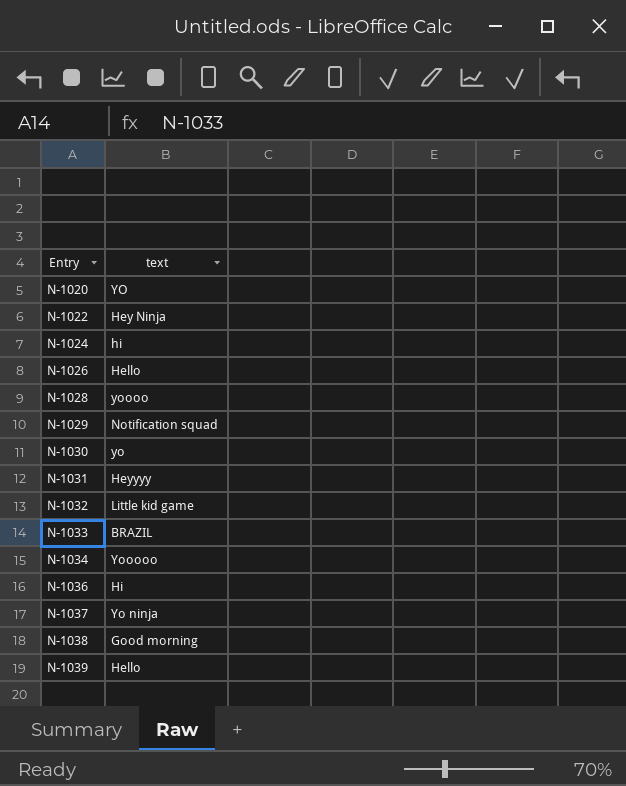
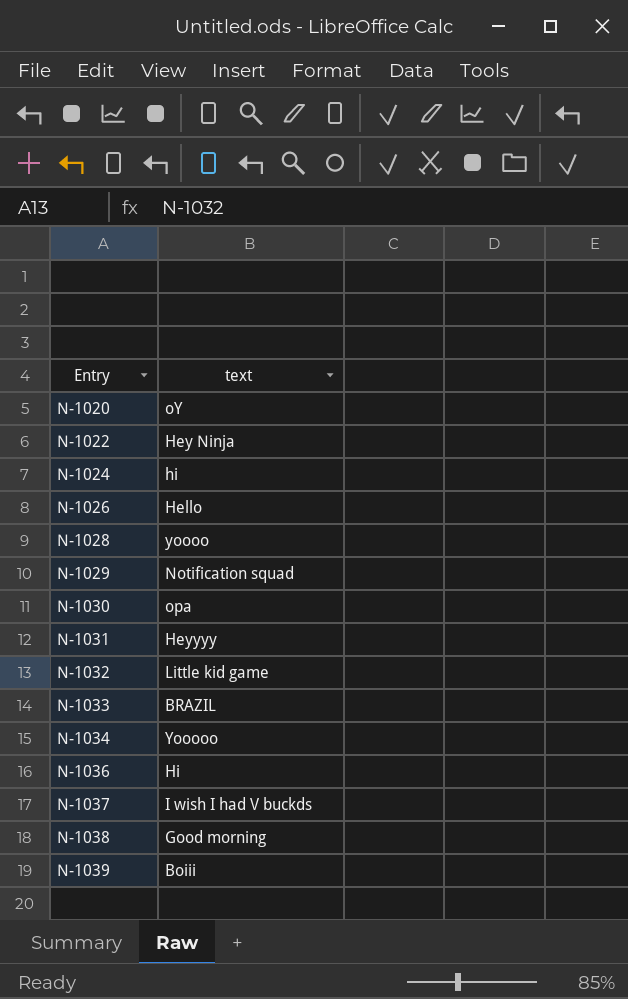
N-1020 | text: YO -> oY
N-1030 | text: yo -> opa
N-1037 | text: Yo ninja -> I wish I had V buckds
N-1039 | text: Hello -> Boiii

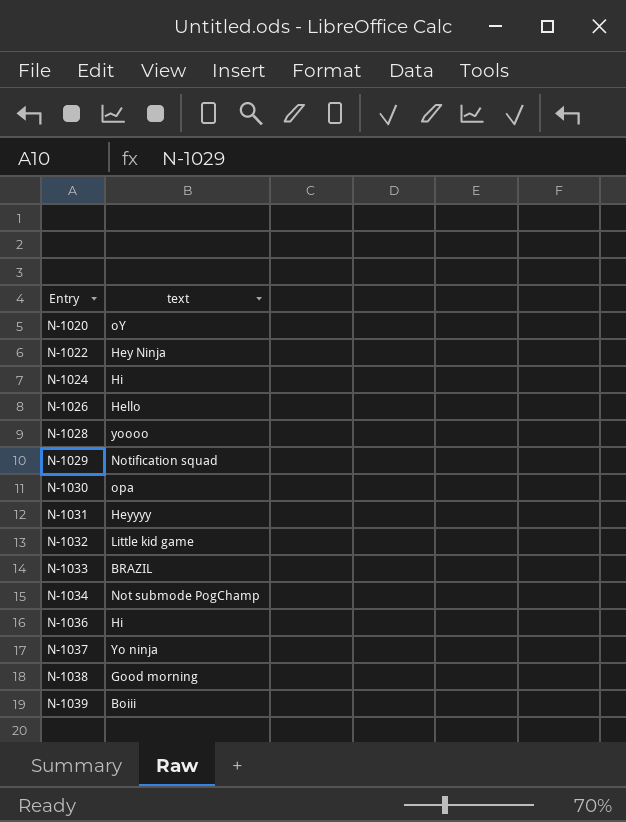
N-1024 | text: hi -> Hi
N-1034 | text: Yooooo -> Not submode PogChamp
N-1037 | text: I wish I had V buckds -> Yo ninja

